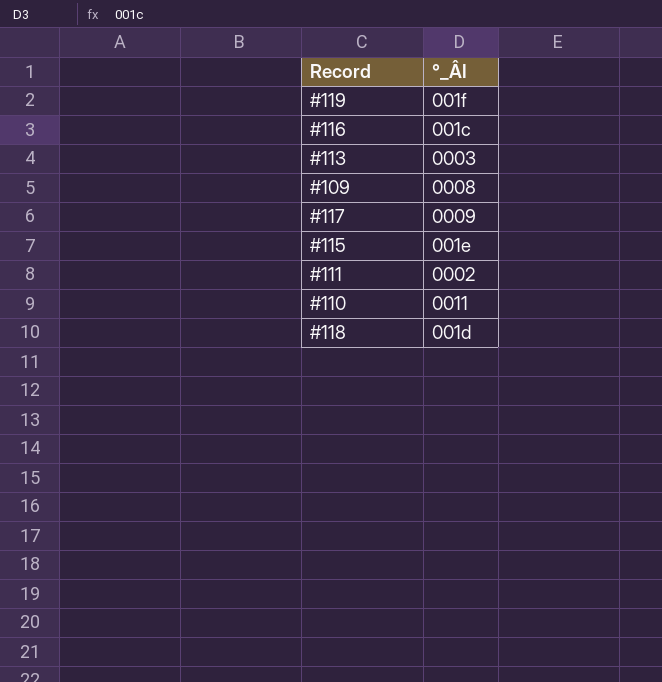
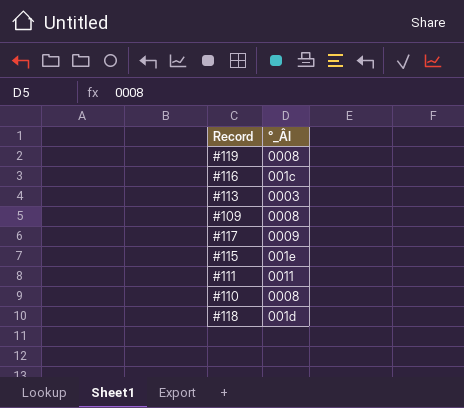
#119 | °_ÂI: 001f -> 0008
#111 | °_ÂI: 0002 -> 0011
#110 | °_ÂI: 0011 -> 0008

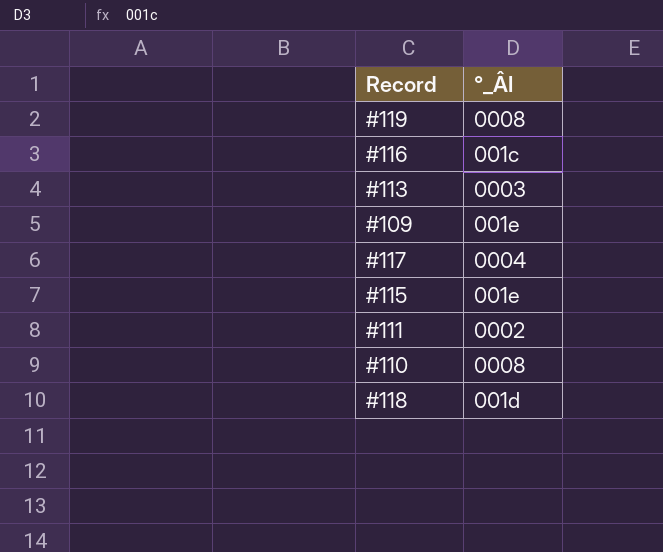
#109 | °_ÂI: 0008 -> 001e
#117 | °_ÂI: 0009 -> 0004
#111 | °_ÂI: 0011 -> 0002

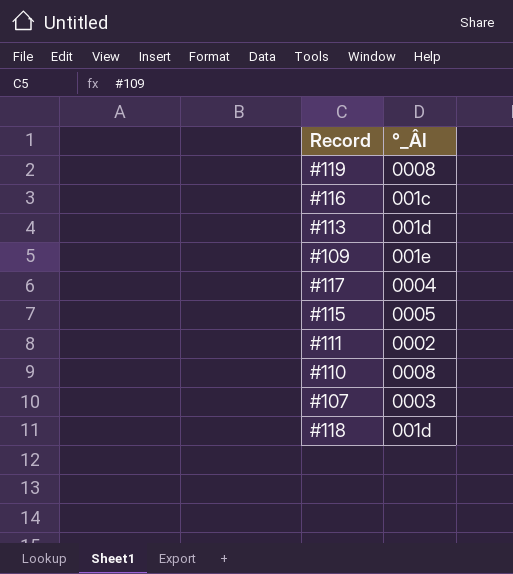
#113 | °_ÂI: 0003 -> 001d
#115 | °_ÂI: 001e -> 0005
row #107: none -> 0003

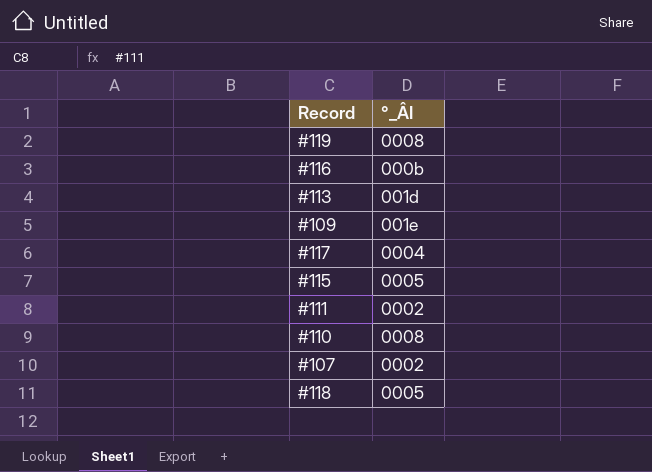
#116 | °_ÂI: 001c -> 000b
#107 | °_ÂI: 0003 -> 0002
#118 | °_ÂI: 001d -> 0005

